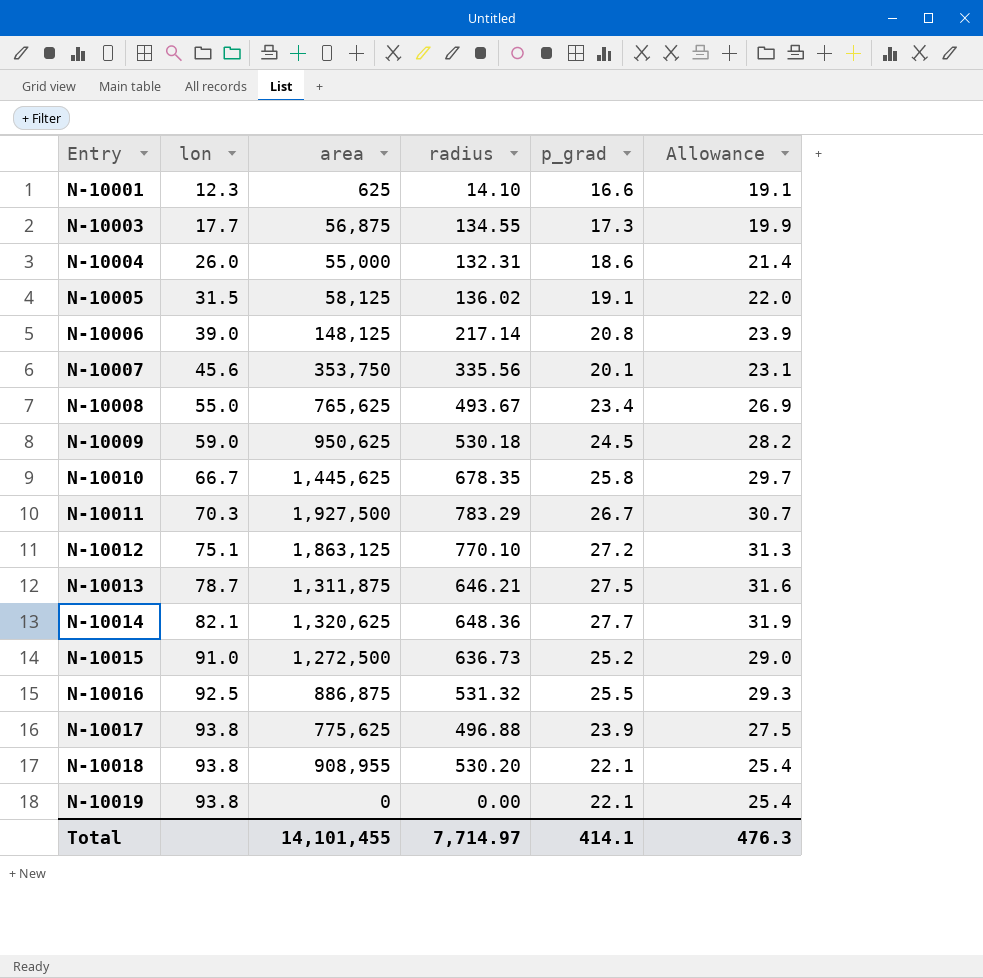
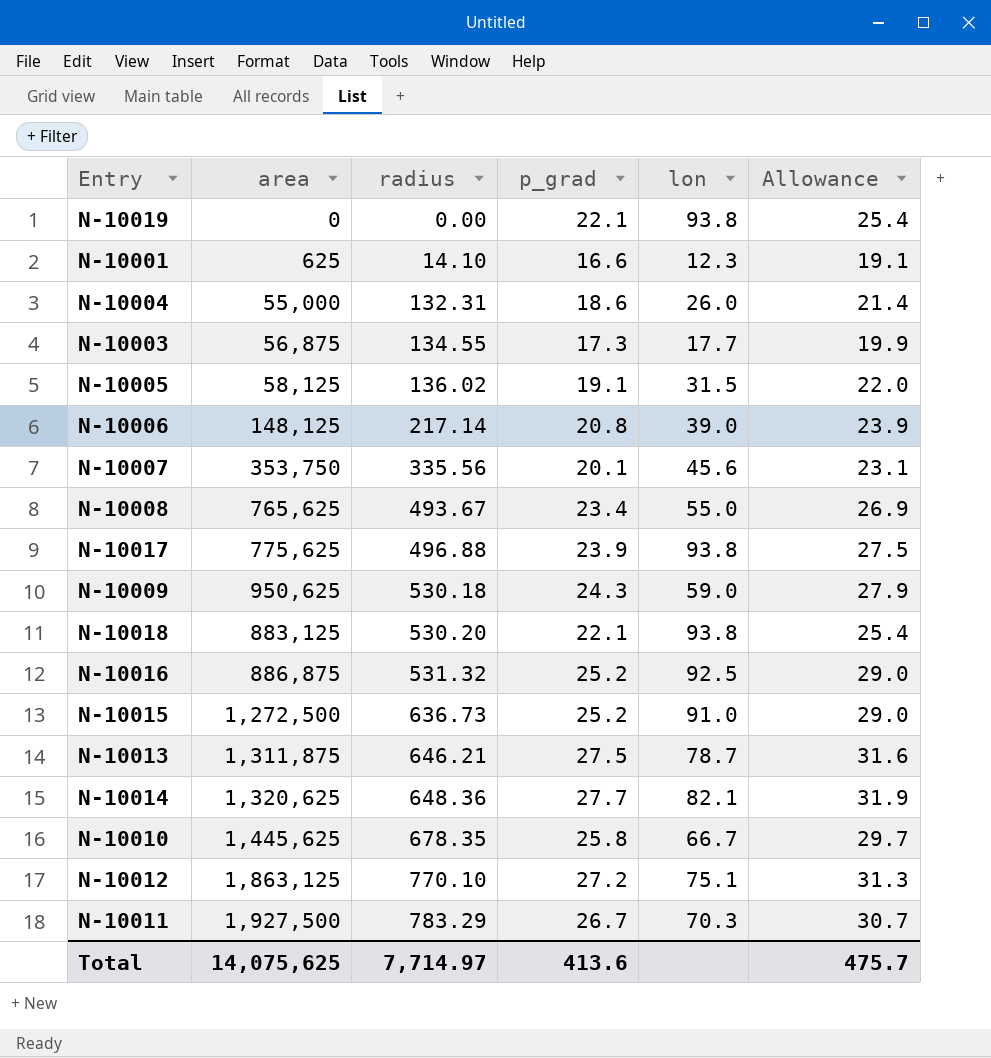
row order: Entry ascending -> radius ascending
column lon | position: 2 -> 5
N-10009 | p_grad: 24.5 -> 24.3
N-10009 | Allowance: 28.2 -> 27.9
N-10018 | area: 908,955 -> 883,125
N-10016 | p_grad: 25.5 -> 25.2
N-10016 | Allowance: 29.3 -> 29.0
Total | area: 14,101,455 -> 14,075,625
Total | p_grad: 414.1 -> 413.6
Total | Allowance: 476.3 -> 475.7

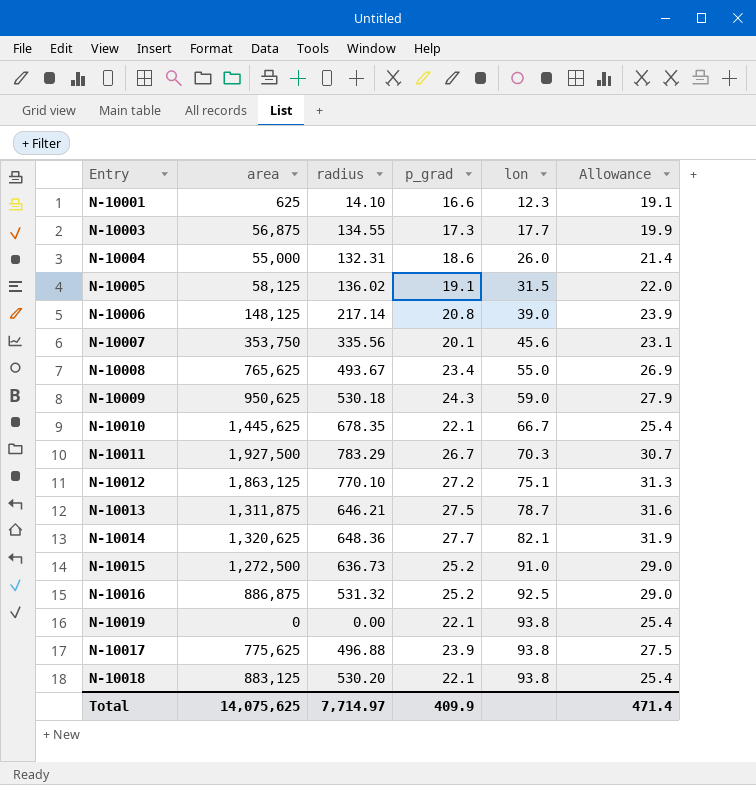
row order: radius ascending -> lon ascending
N-10010 | p_grad: 25.8 -> 22.1
N-10010 | Allowance: 29.7 -> 25.4
Total | p_grad: 413.6 -> 409.9
Total | Allowance: 475.7 -> 471.4

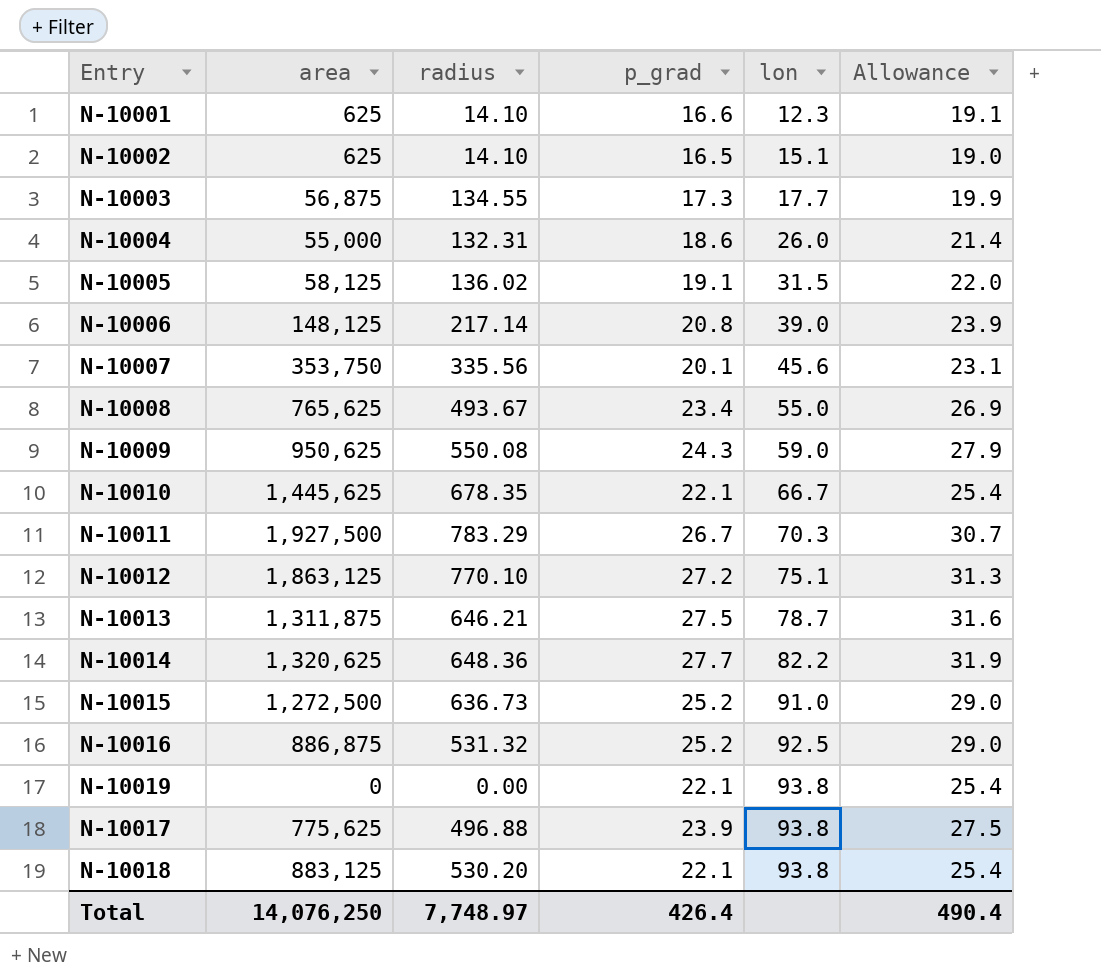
row N-10002: none -> 625 | 14.10 | 16.5 | 15.1 | 19.0
N-10009 | radius: 530.18 -> 550.08
N-10014 | lon: 82.1 -> 82.2
Total | area: 14,075,625 -> 14,076,250
Total | radius: 7,714.97 -> 7,748.97
Total | p_grad: 409.9 -> 426.4
Total | Allowance: 471.4 -> 490.4

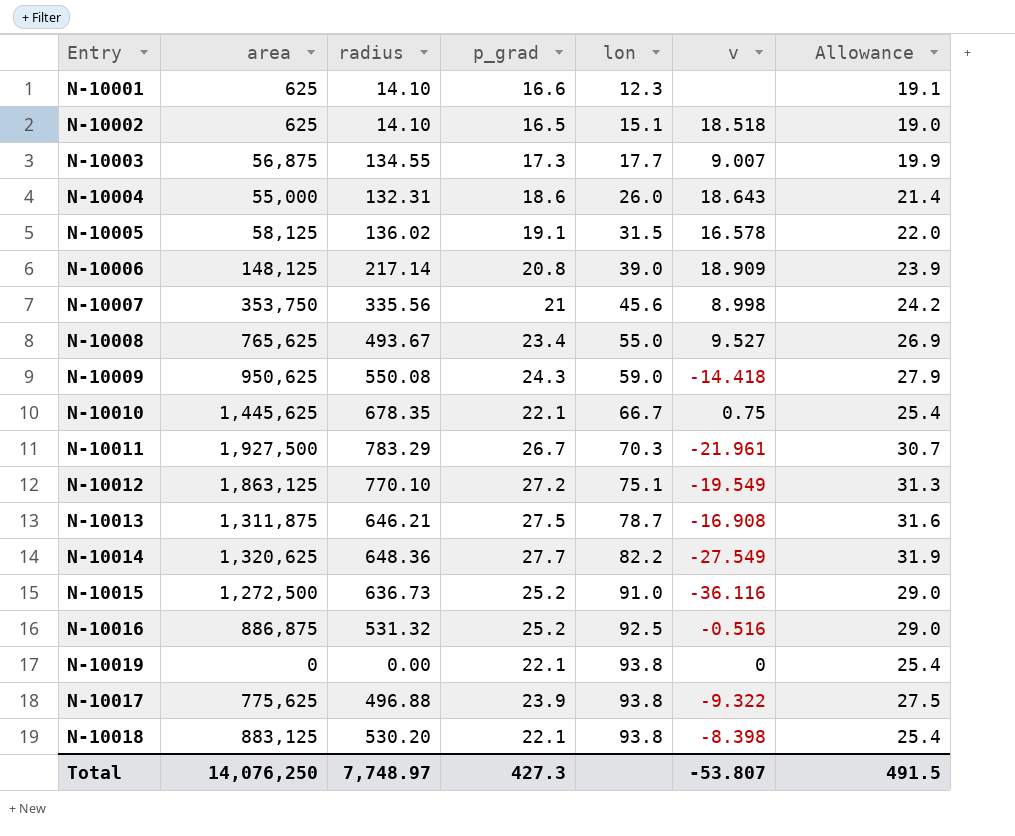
column v | position: none -> 6
N-10007 | p_grad: 20.1 -> 21
N-10007 | Allowance: 23.1 -> 24.2
Total | p_grad: 426.4 -> 427.3
Total | Allowance: 490.4 -> 491.5

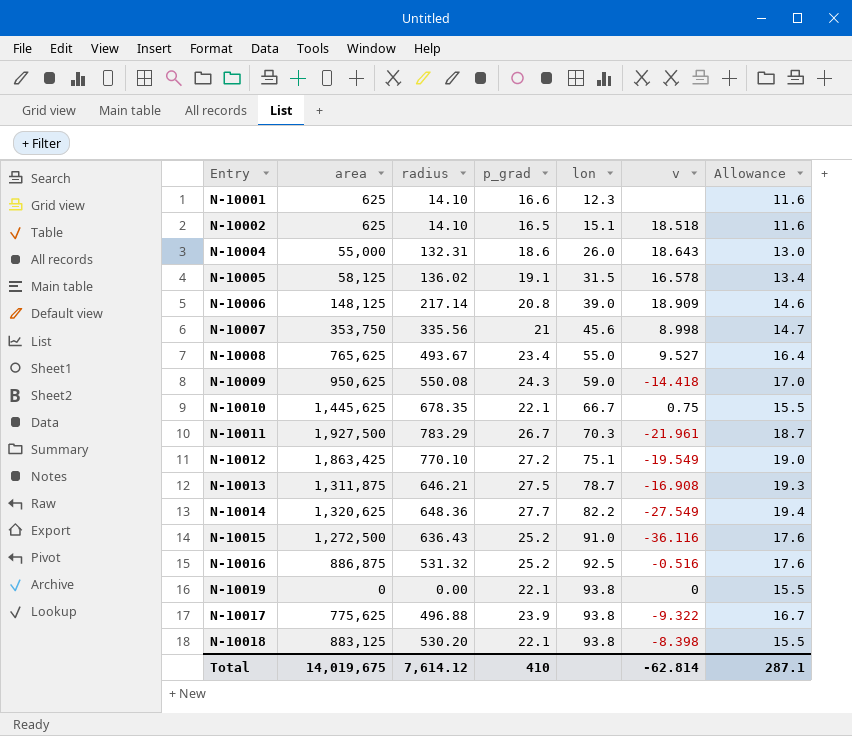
column Allowance | formula: [p_grad] * 1.15 -> [p_grad] * 0.7
row N-10003: 56,875 | 134.55 | 17.3 | 17.7 | 9.007 | 19.9 -> none
N-10012 | area: 1,863,125 -> 1,863,425
N-10015 | radius: 636.73 -> 636.43
Total | area: 14,076,250 -> 14,019,675
Total | radius: 7,748.97 -> 7,614.12
Total | p_grad: 427.3 -> 410
Total | v: -53.807 -> -62.814
Total | Allowance: 491.5 -> 287.1

